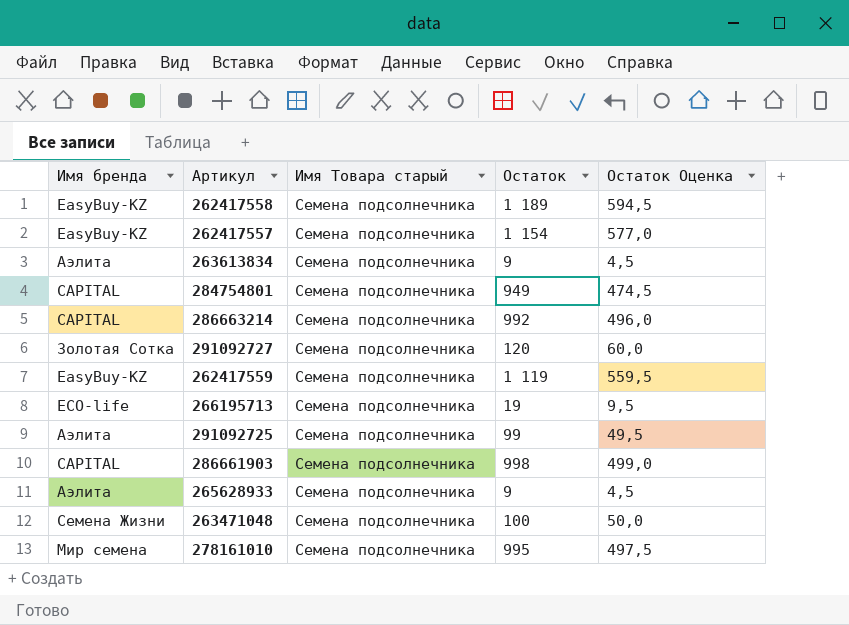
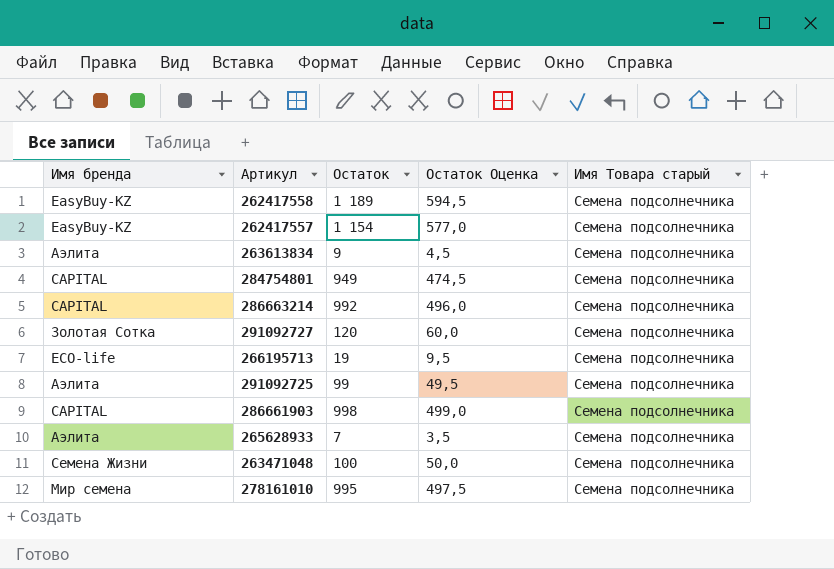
column Имя Товара старый | position: 3 -> 5
row 262417559: EasyBuy-KZ | Семена подсолнечника | 1 119 | 559,5 -> none
265628933 | Остаток: 9 -> 7
265628933 | Остаток Оценка: 4,5 -> 3,5

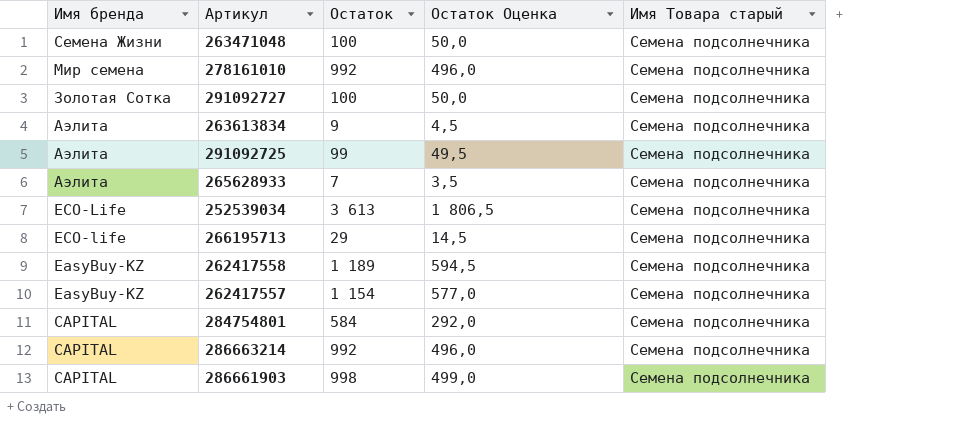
row order: none -> Имя бренда descending
278161010 | Остаток: 995 -> 992
278161010 | Остаток Оценка: 497,5 -> 496,0
291092727 | Остаток: 120 -> 100
291092727 | Остаток Оценка: 60,0 -> 50,0
row 252539034: none -> ECO-Life | 3 613 | 1 806,5 | Семена подсолнечника
266195713 | Остаток: 19 -> 29
266195713 | Остаток Оценка: 9,5 -> 14,5
284754801 | Остаток: 949 -> 584
284754801 | Остаток Оценка: 474,5 -> 292,0

